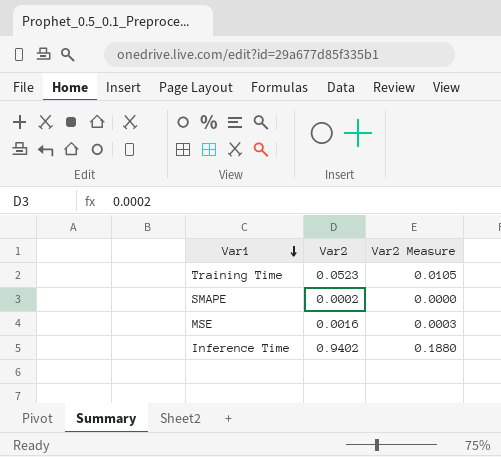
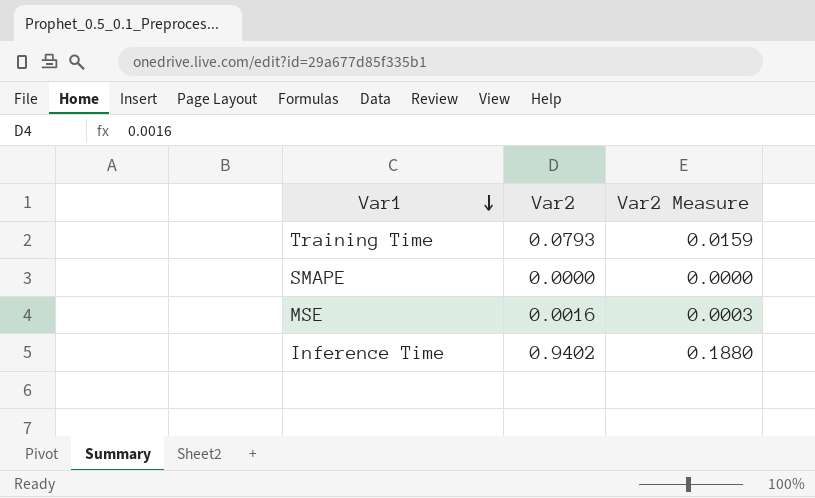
Training Time | Var2: 0.0523 -> 0.0793
Training Time | Var2 Measure: 0.0105 -> 0.0159
SMAPE | Var2: 0.0002 -> 0.0000

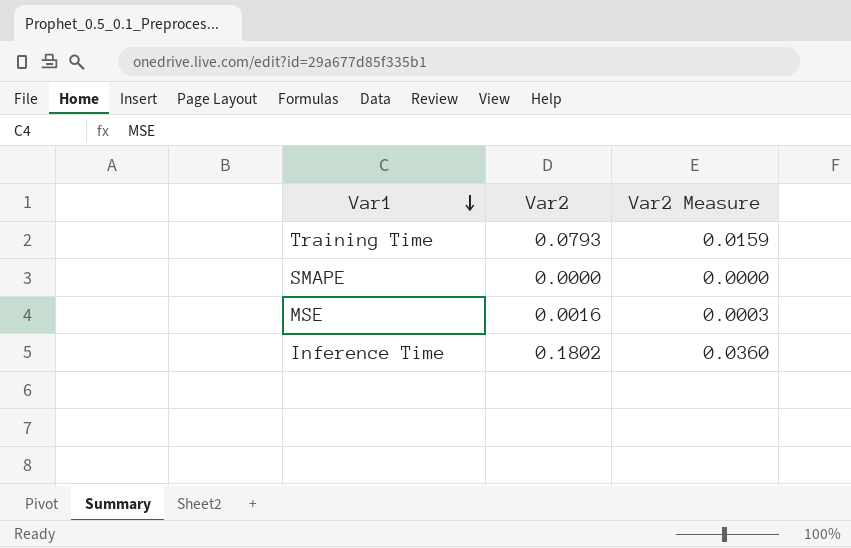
Inference Time | Var2: 0.9402 -> 0.1802
Inference Time | Var2 Measure: 0.1880 -> 0.0360

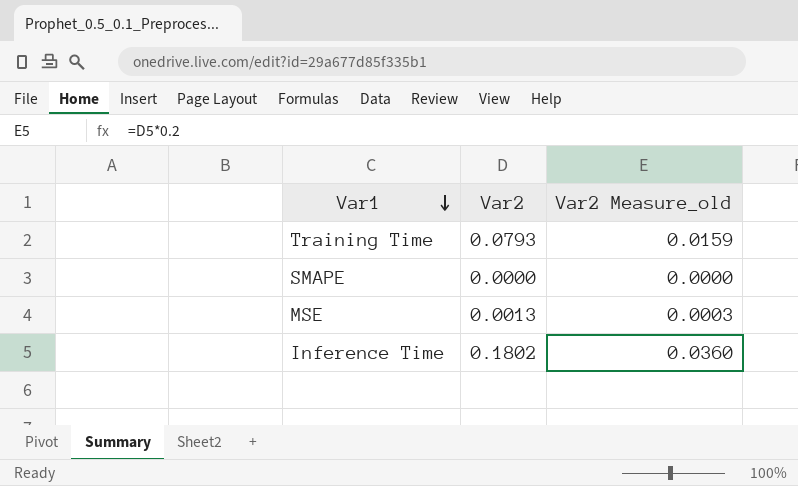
column name: Var2 Measure -> Var2 Measure_old
MSE | Var2: 0.0016 -> 0.0013

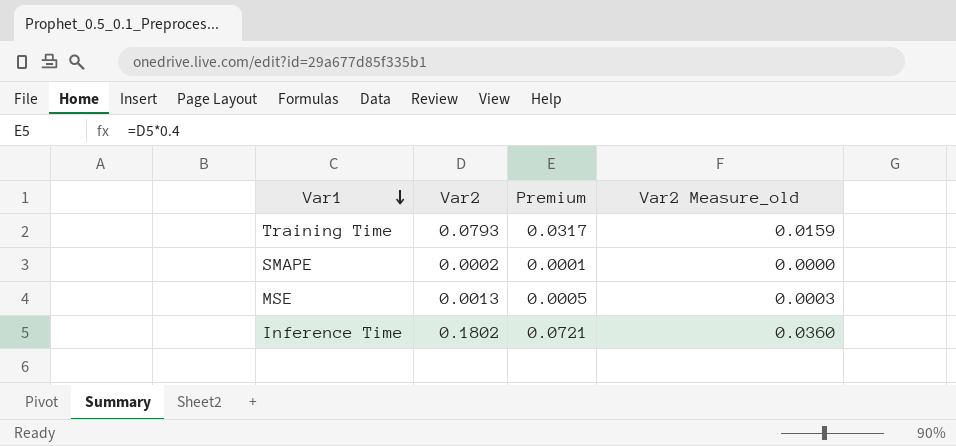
column Premium | formula: none -> [Var2] * 0.4
SMAPE | Var2: 0.0000 -> 0.0002

